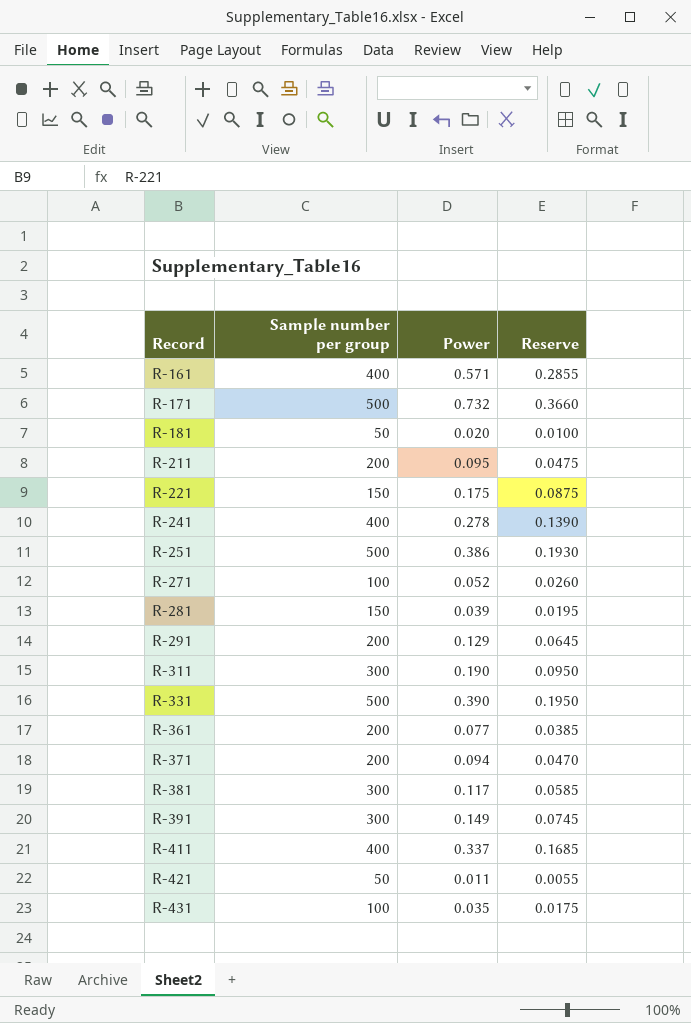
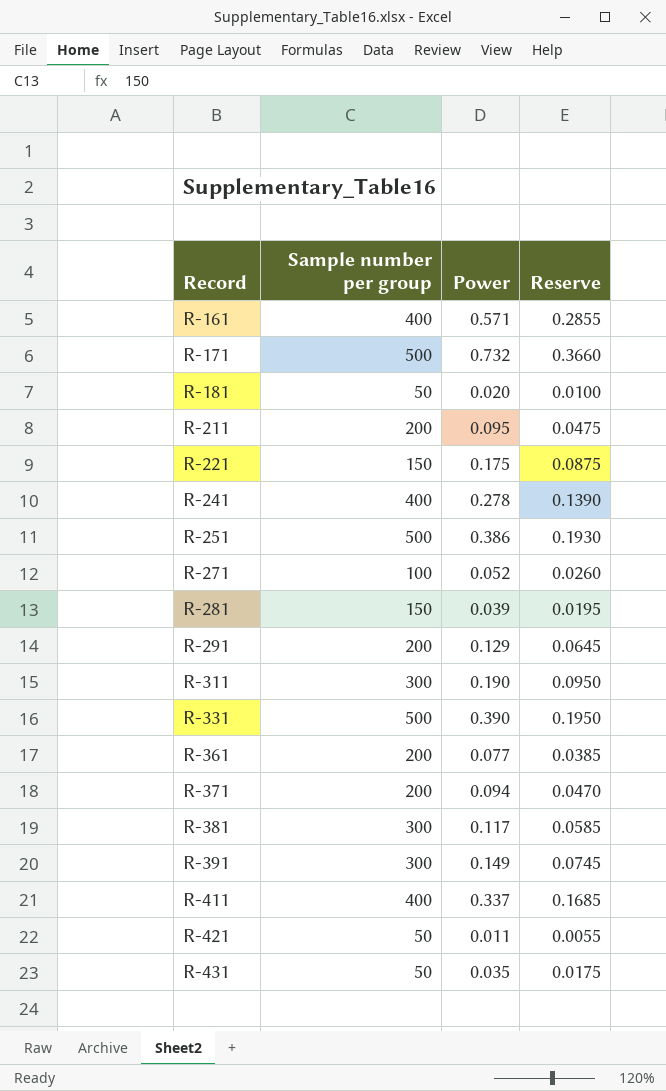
R-431 | Sample number per group: 100 -> 50

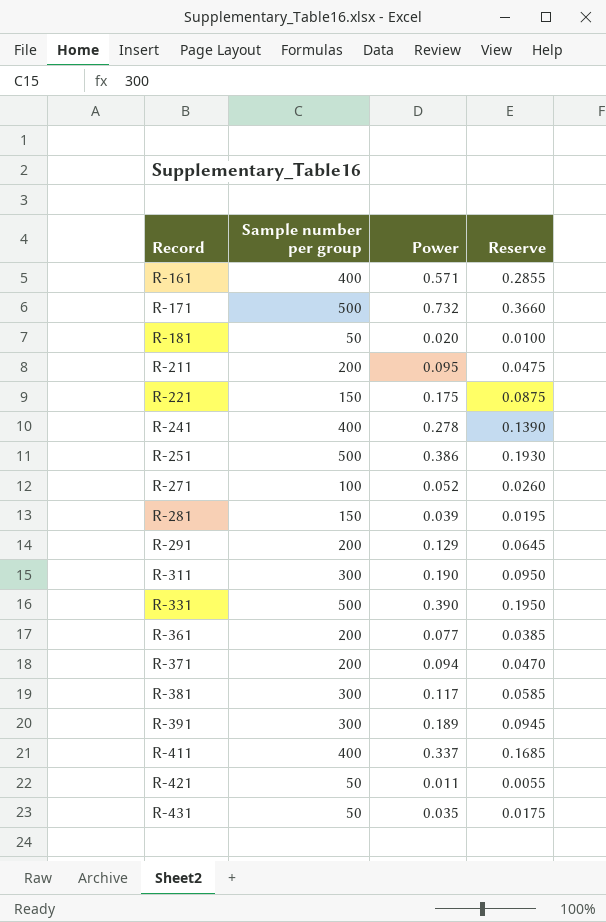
R-391 | Power: 0.149 -> 0.189
R-391 | Reserve: 0.0745 -> 0.0945

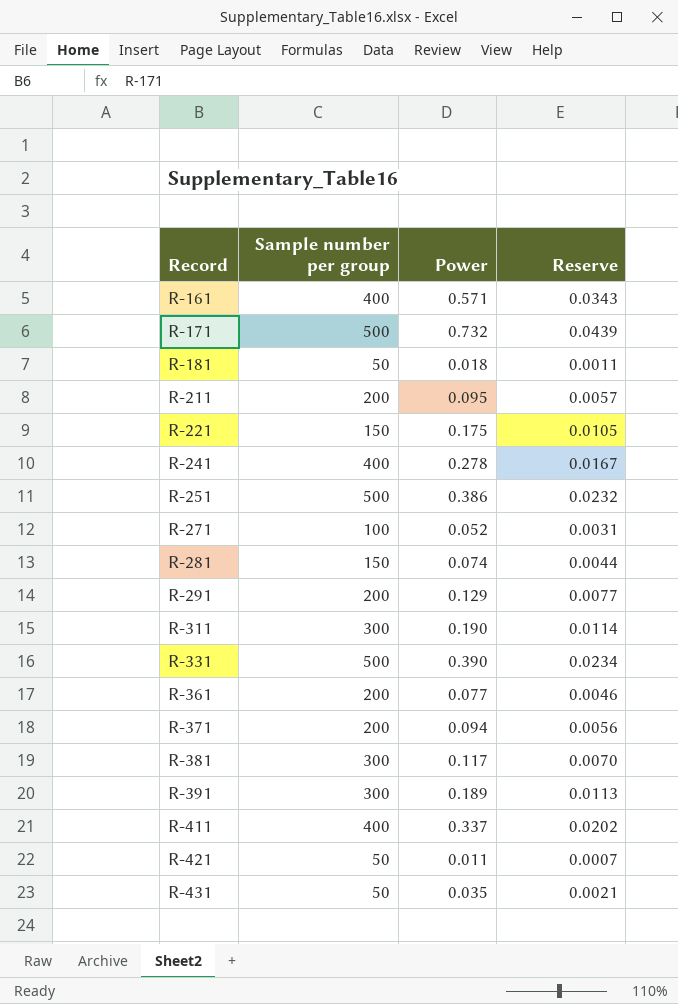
column Reserve | formula: [Power] * 0.5 -> [Power] * 0.06
R-181 | Power: 0.020 -> 0.018
R-281 | Power: 0.039 -> 0.074

